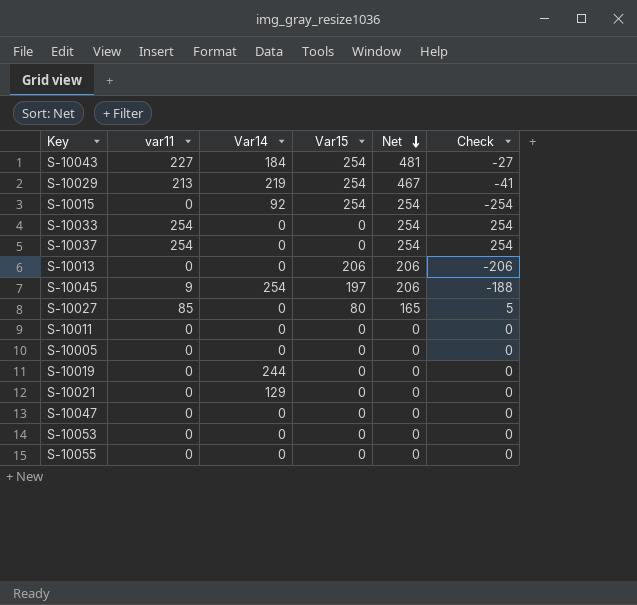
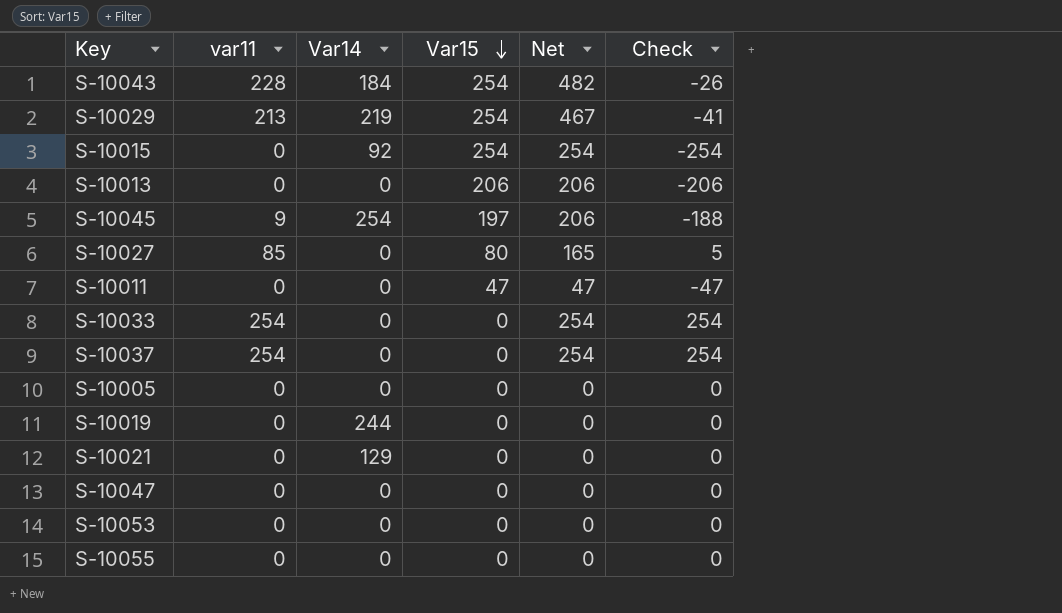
row order: Net descending -> Var15 descending
S-10043 | var11: 227 -> 228
S-10043 | Net: 481 -> 482
S-10043 | Check: -27 -> -26
S-10011 | Var15: 0 -> 47
S-10011 | Net: 0 -> 47
S-10011 | Check: 0 -> -47

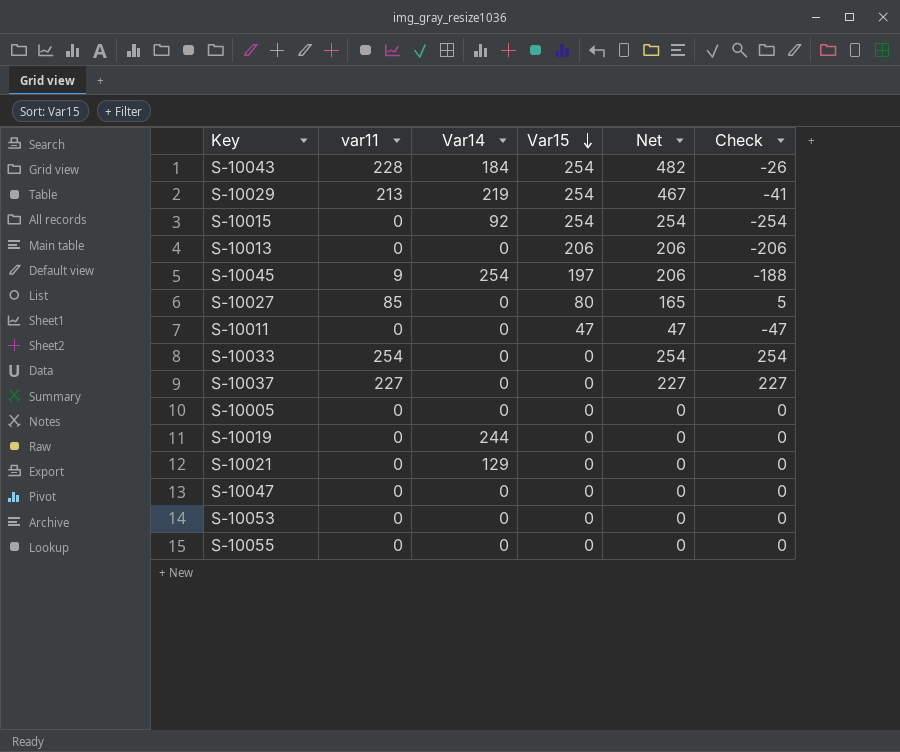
S-10037 | var11: 254 -> 227
S-10037 | Net: 254 -> 227
S-10037 | Check: 254 -> 227

